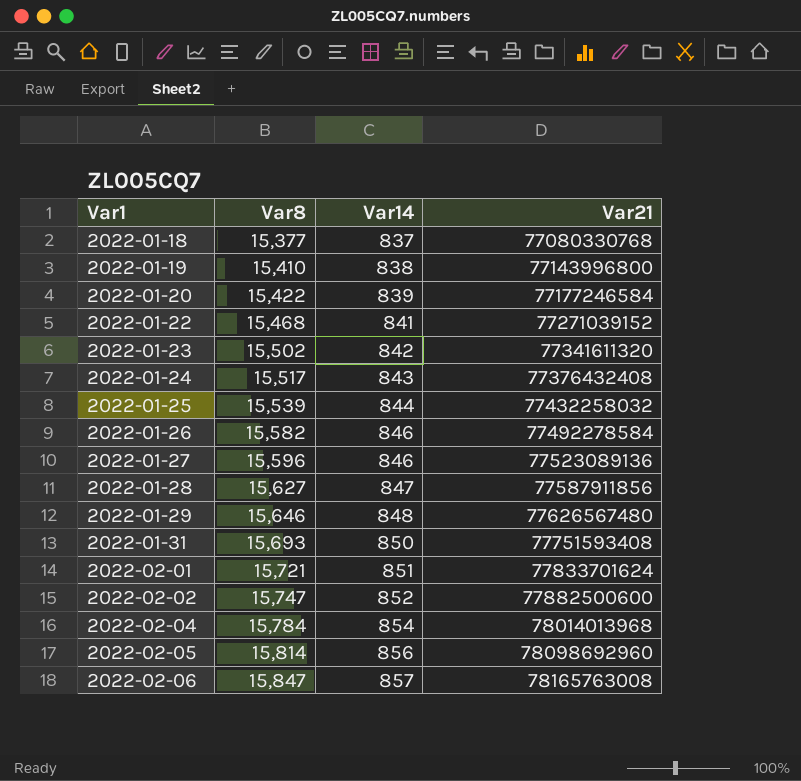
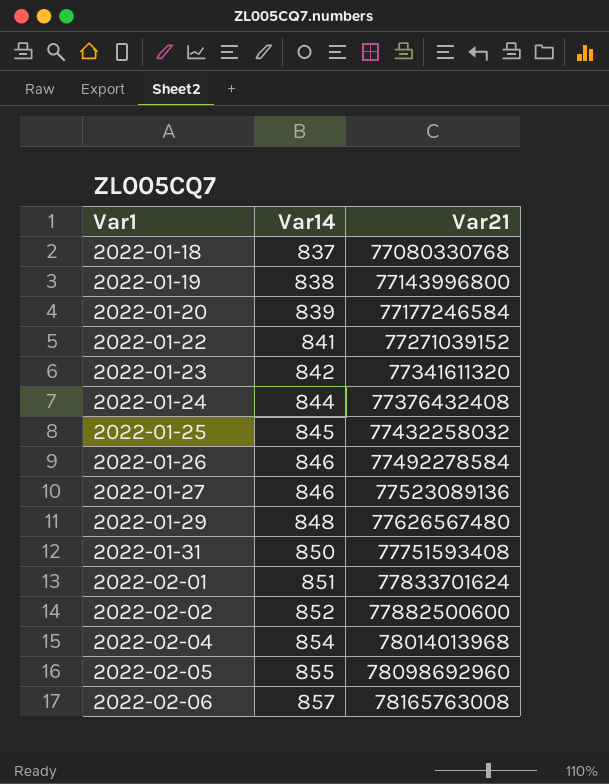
column Var8 | position: 2 -> none
row 2022-01-28: 15,627 | 847 | 77587911856 -> none
2022-01-24 | Var14: 843 -> 844
2022-01-25 | Var14: 844 -> 845
2022-02-05 | Var14: 856 -> 855

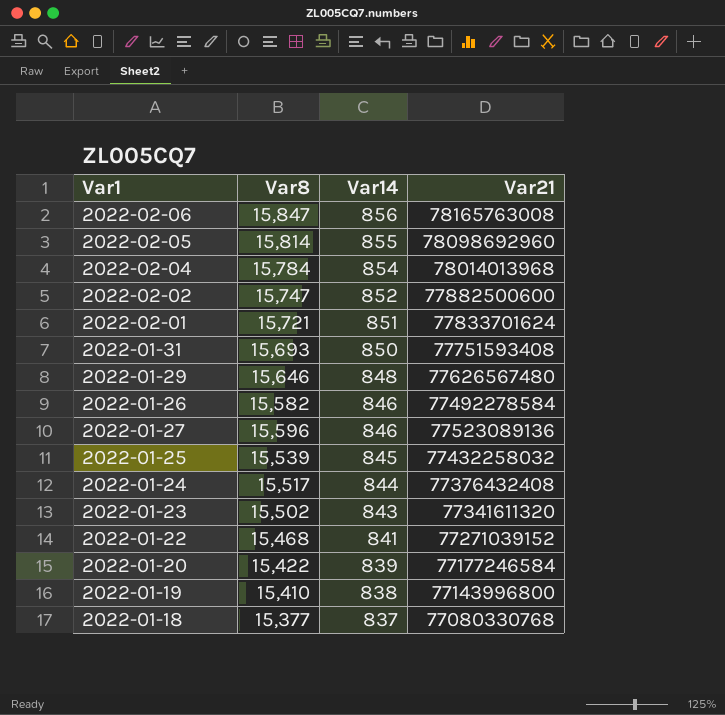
row order: Var1 ascending -> Var14 descending
column Var8 | position: none -> 2
2022-02-06 | Var14: 857 -> 856
2022-01-23 | Var14: 842 -> 843

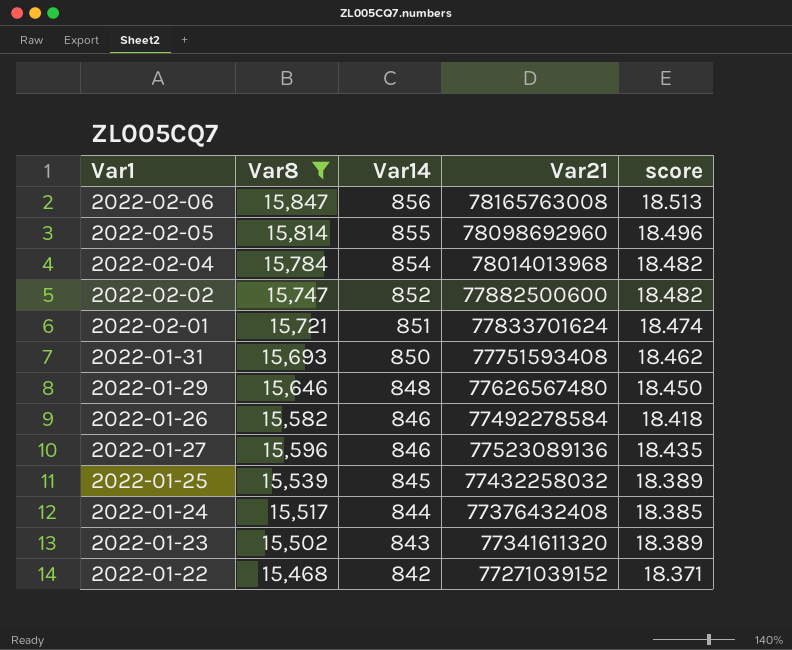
filter: none -> Var8 >= 15,468
column score | formula: none -> [Var8] / [Var14]
2022-01-22 | Var14: 841 -> 842

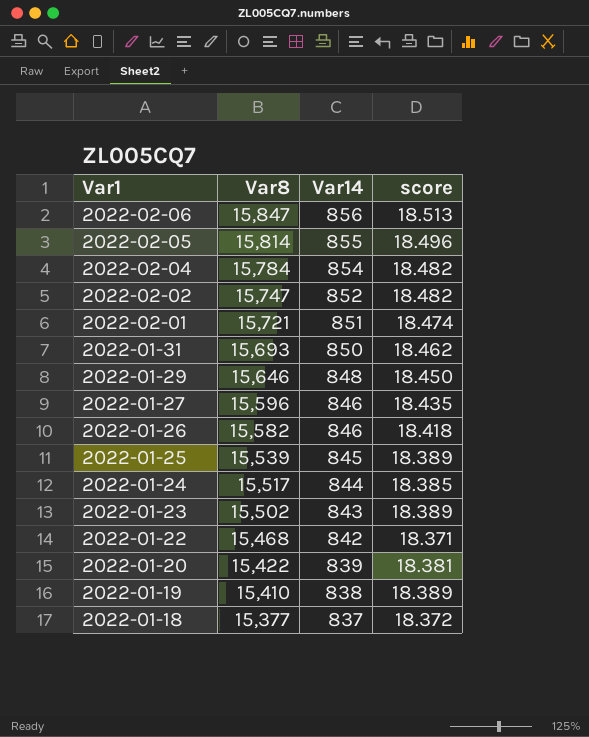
filter: Var8 >= 15,468 -> none
row order: Var14 descending -> Var1 descending
column Var21 | position: 4 -> none

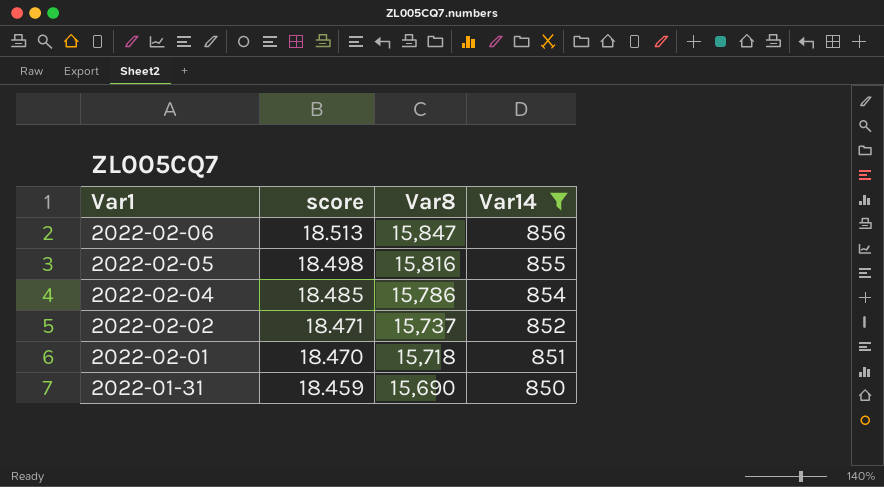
filter: none -> Var14 >= 850
column score | position: 4 -> 2
2022-02-05 | score: 18.496 -> 18.498
2022-02-05 | Var8: 15,814 -> 15,816
2022-02-04 | score: 18.482 -> 18.485
2022-02-04 | Var8: 15,784 -> 15,786
2022-02-02 | score: 18.482 -> 18.471
2022-02-02 | Var8: 15,747 -> 15,737
2022-02-01 | score: 18.474 -> 18.470
2022-02-01 | Var8: 15,721 -> 15,718
2022-01-31 | score: 18.462 -> 18.459
2022-01-31 | Var8: 15,693 -> 15,690

